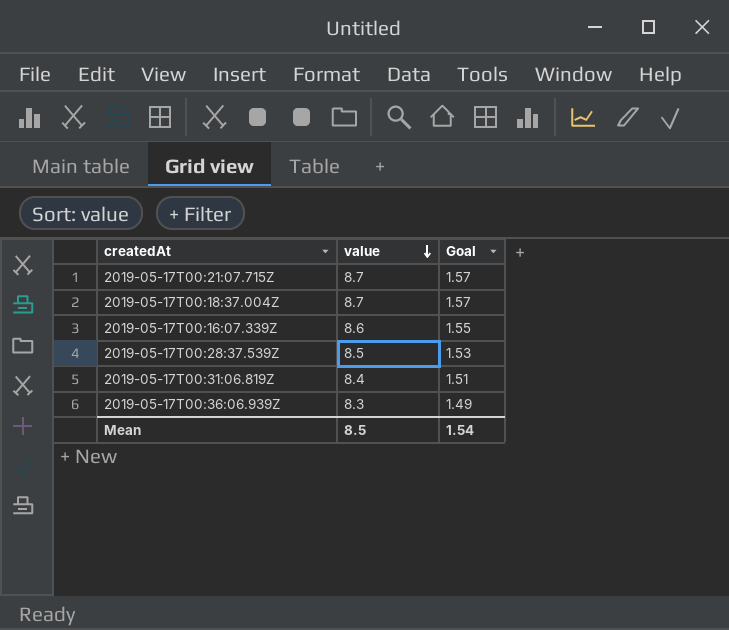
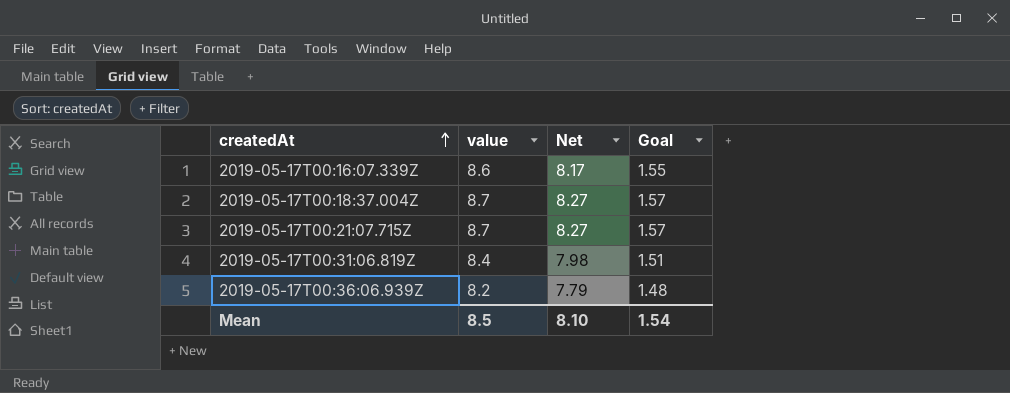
row order: value descending -> createdAt ascending
column Net | formula: none -> [value] * 0.95
row 2019-05-17T00:28:37.539Z: 8.5 | 1.53 -> none
2019-05-17T00:36:06.939Z | value: 8.3 -> 8.2
2019-05-17T00:36:06.939Z | Goal: 1.49 -> 1.48

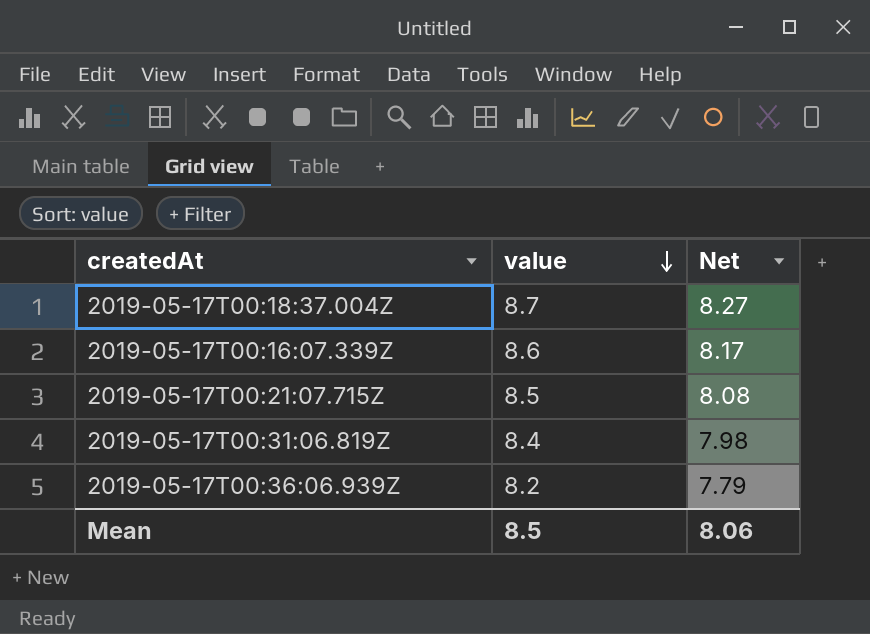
row order: createdAt ascending -> value descending
column Goal | formula: [value] * 0.18 -> none
2019-05-17T00:21:07.715Z | value: 8.7 -> 8.5
2019-05-17T00:21:07.715Z | Net: 8.27 -> 8.08
Mean | Net: 8.10 -> 8.06

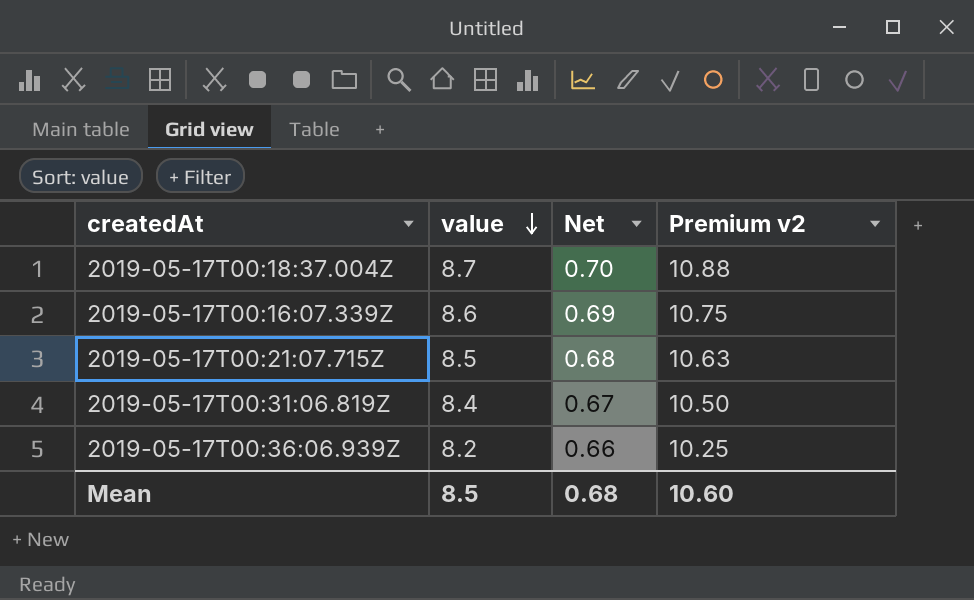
column Net | formula: [value] * 0.95 -> [value] * 0.08
column Premium v2 | formula: none -> [value] * 1.25
Mean | Net: 8.06 -> 0.68

